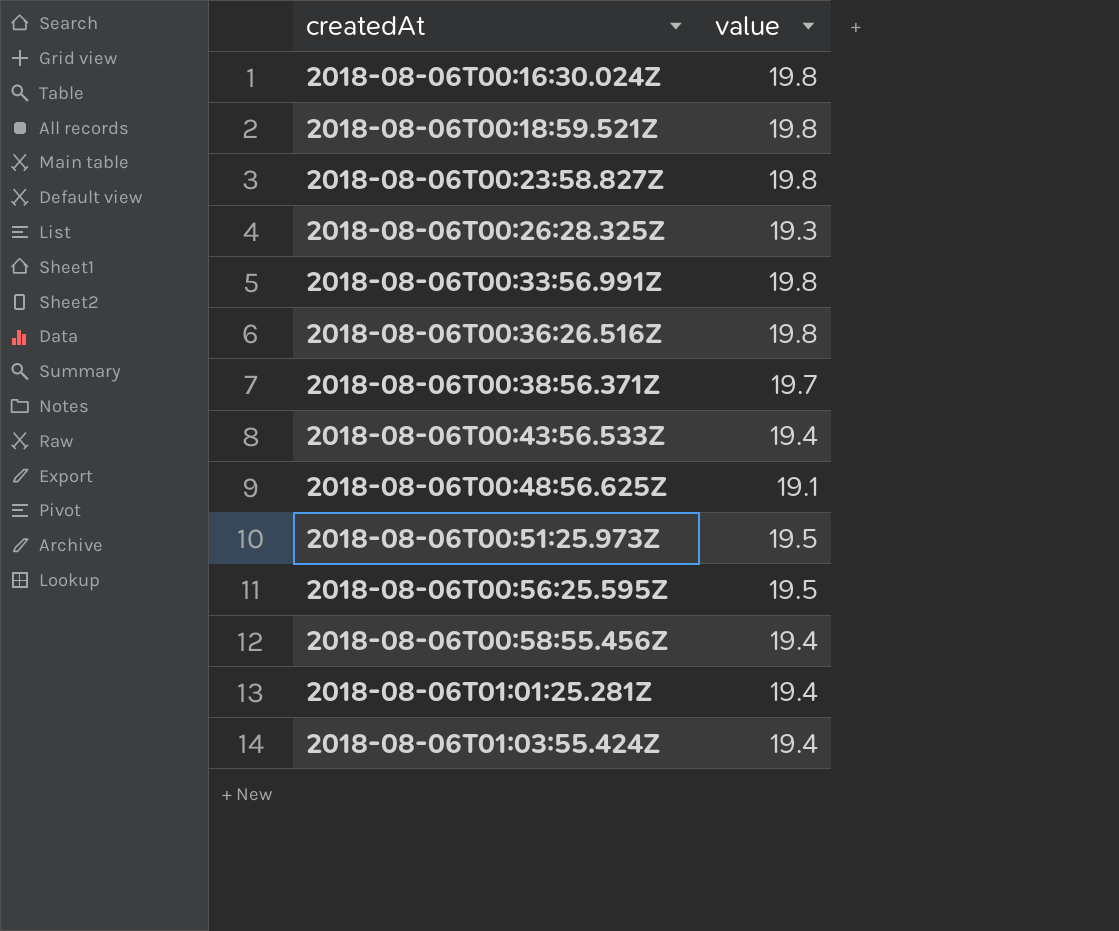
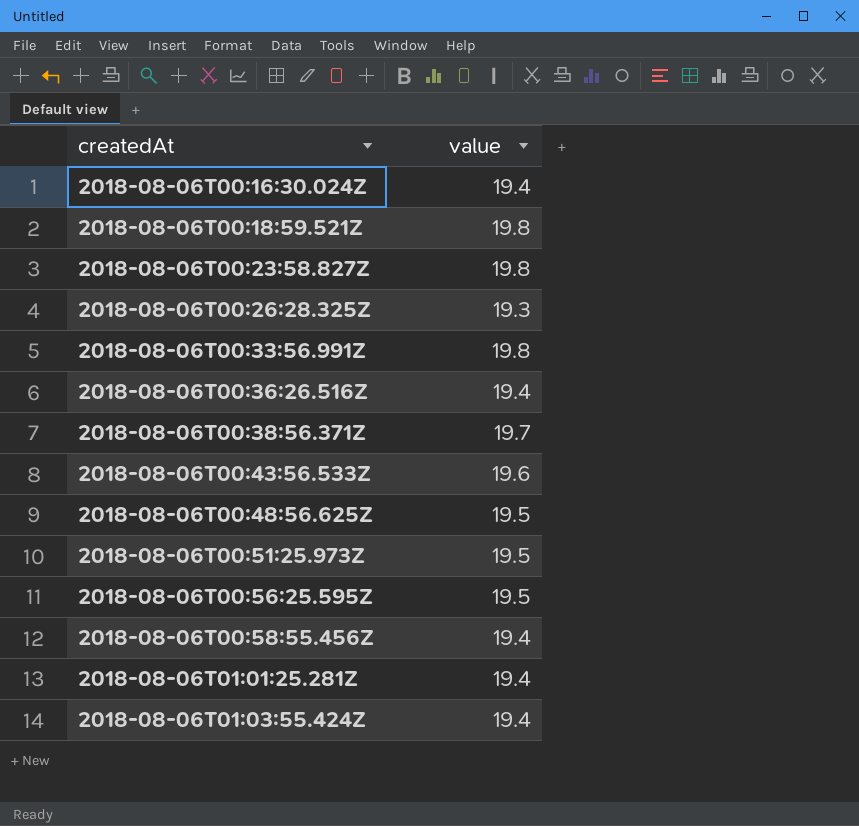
2018-08-06T00:16:30.024Z | value: 19.8 -> 19.4
2018-08-06T00:36:26.516Z | value: 19.8 -> 19.4
2018-08-06T00:43:56.533Z | value: 19.4 -> 19.6
2018-08-06T00:48:56.625Z | value: 19.1 -> 19.5

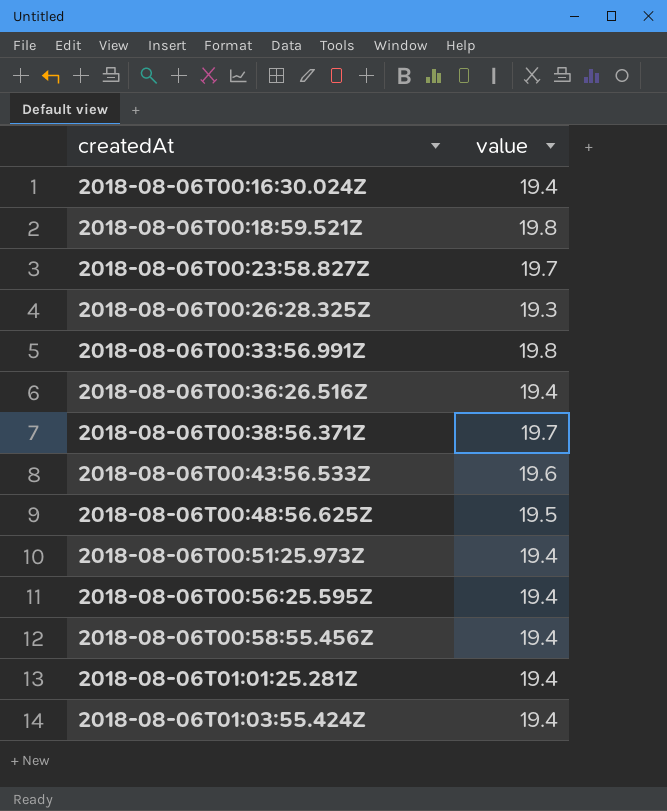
2018-08-06T00:23:58.827Z | value: 19.8 -> 19.7
2018-08-06T00:51:25.973Z | value: 19.5 -> 19.4
2018-08-06T00:56:25.595Z | value: 19.5 -> 19.4

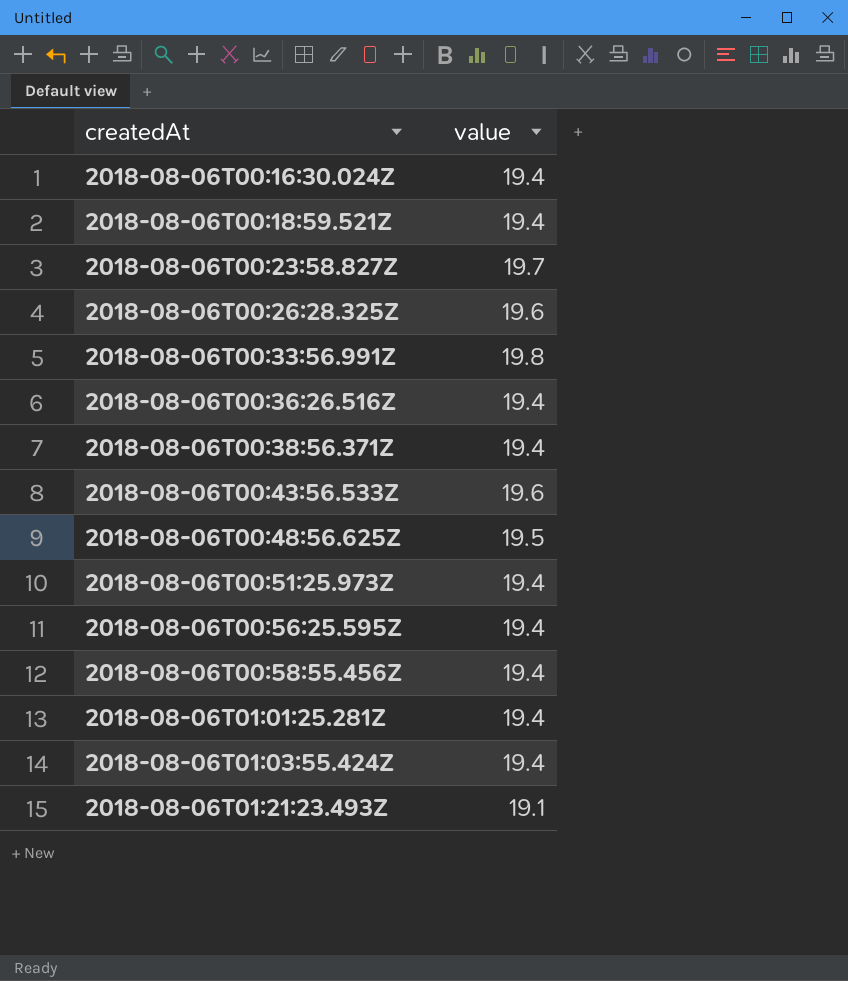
2018-08-06T00:18:59.521Z | value: 19.8 -> 19.4
2018-08-06T00:26:28.325Z | value: 19.3 -> 19.6
2018-08-06T00:38:56.371Z | value: 19.7 -> 19.4
row 2018-08-06T01:21:23.493Z: none -> 19.1

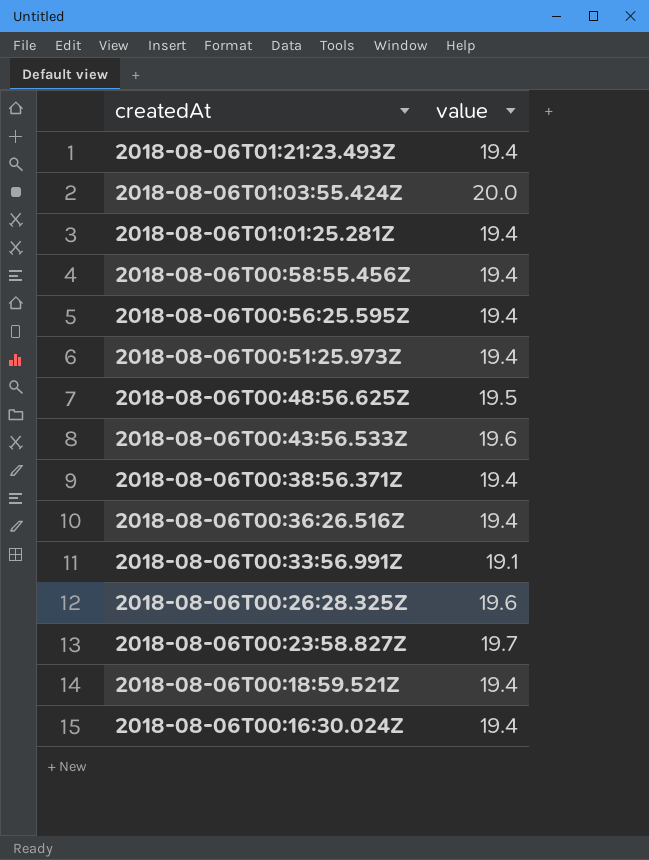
row order: createdAt ascending -> createdAt descending
2018-08-06T01:21:23.493Z | value: 19.1 -> 19.4
2018-08-06T01:03:55.424Z | value: 19.4 -> 20.0
2018-08-06T00:33:56.991Z | value: 19.8 -> 19.1

